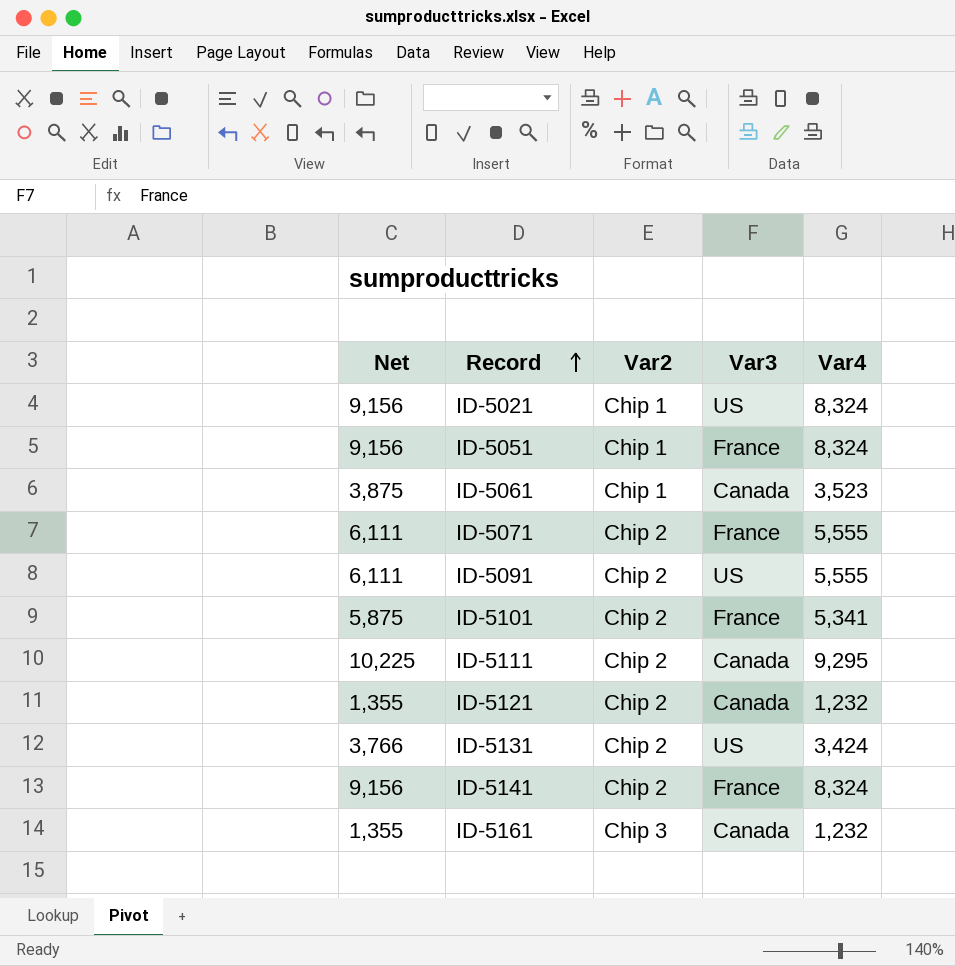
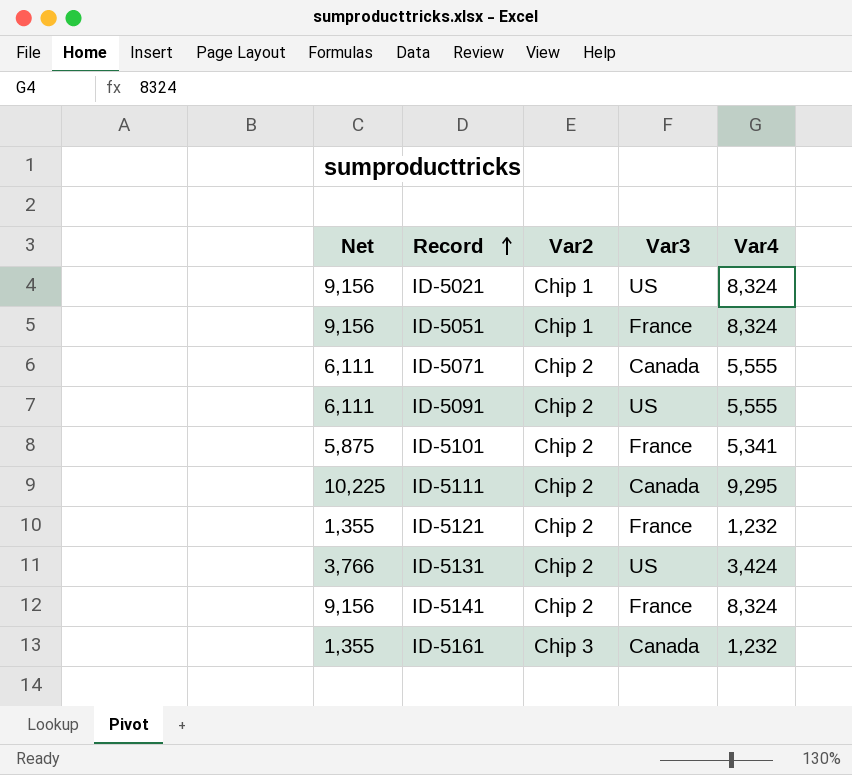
row ID-5061: 3,875 | Chip 1 | Canada | 3,523 -> none
ID-5071 | Var3: France -> Canada
ID-5121 | Var3: Canada -> France

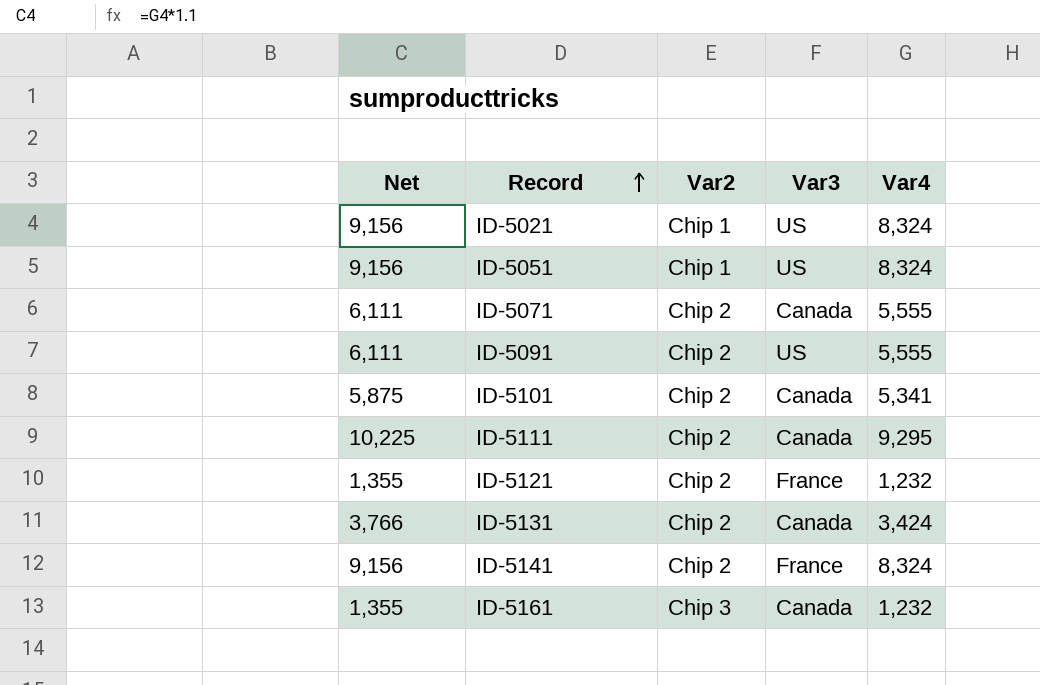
ID-5051 | Var3: France -> US
ID-5101 | Var3: France -> Canada
ID-5131 | Var3: US -> Canada

